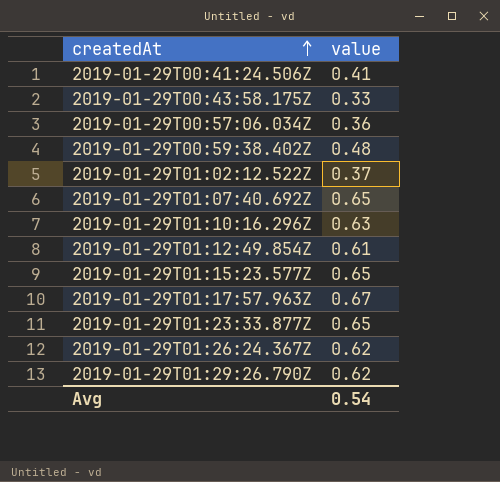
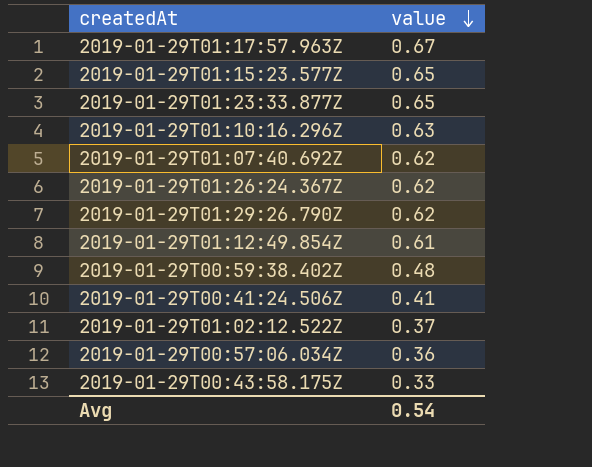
row order: createdAt ascending -> value descending
2019-01-29T01:07:40.692Z | value: 0.65 -> 0.62

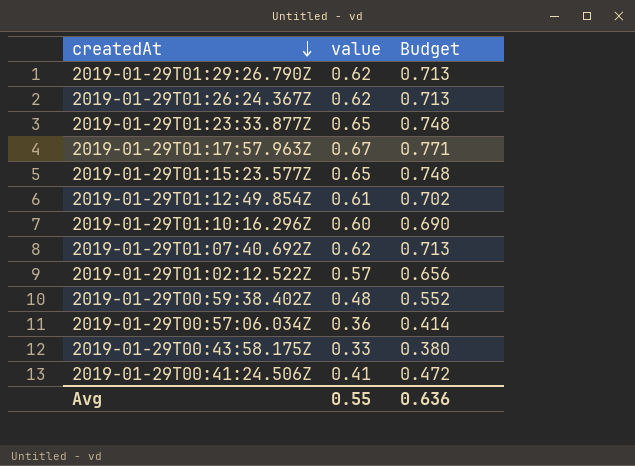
row order: value descending -> createdAt descending
column Budget | formula: none -> [value] * 1.15
2019-01-29T01:10:16.296Z | value: 0.63 -> 0.60
2019-01-29T01:02:12.522Z | value: 0.37 -> 0.57
Avg | value: 0.54 -> 0.55

